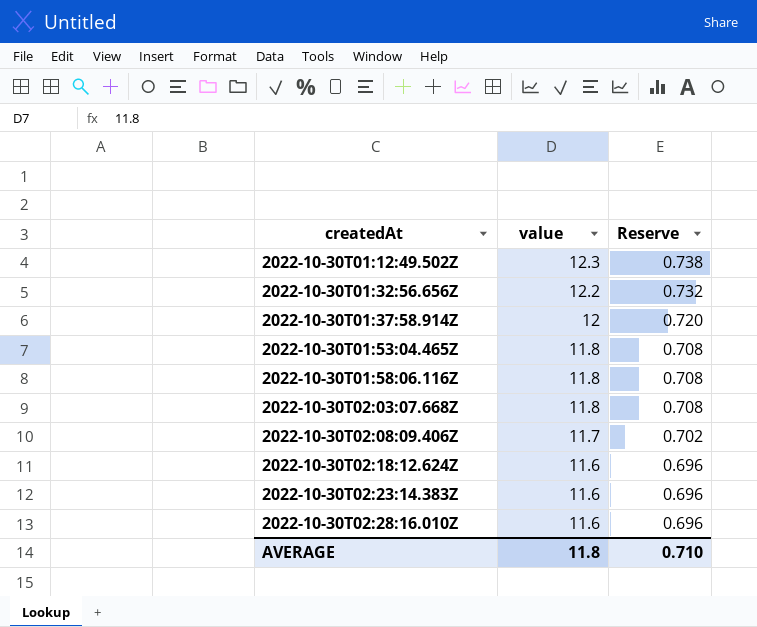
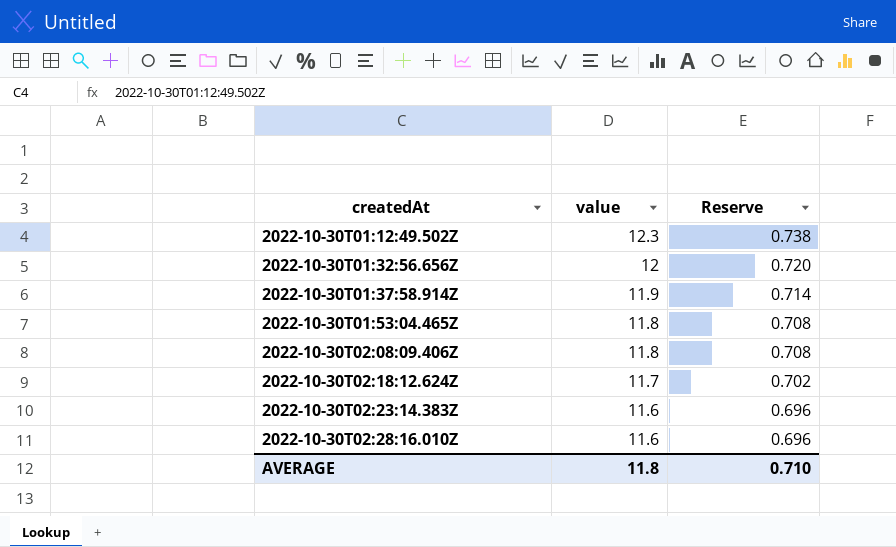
row 2022-10-30T01:58:06.116Z: 11.8 | 0.708 -> none
row 2022-10-30T02:03:07.668Z: 11.8 | 0.708 -> none
2022-10-30T01:32:56.656Z | value: 12.2 -> 12
2022-10-30T01:32:56.656Z | Reserve: 0.732 -> 0.720
2022-10-30T01:37:58.914Z | value: 12 -> 11.9
2022-10-30T01:37:58.914Z | Reserve: 0.720 -> 0.714
2022-10-30T02:08:09.406Z | value: 11.7 -> 11.8
2022-10-30T02:08:09.406Z | Reserve: 0.702 -> 0.708
2022-10-30T02:18:12.624Z | value: 11.6 -> 11.7
2022-10-30T02:18:12.624Z | Reserve: 0.696 -> 0.702

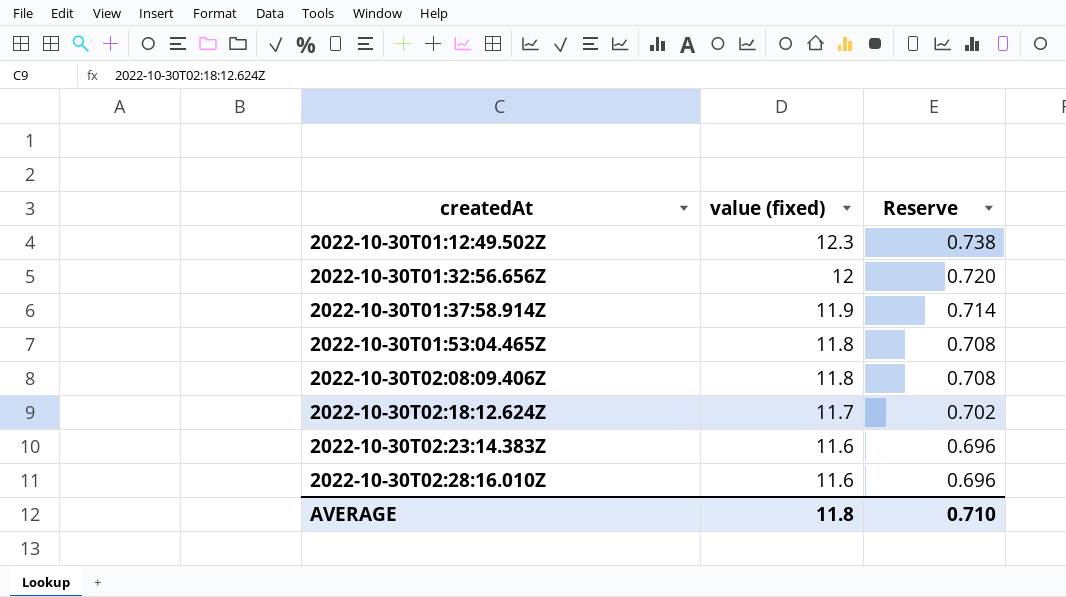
column name: value -> value (fixed)

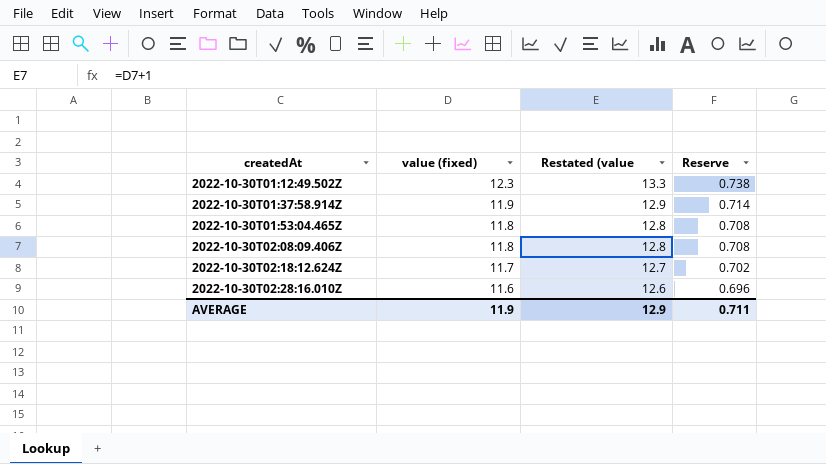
column Restated (value | formula: none -> [value (fixed)] + 1
row 2022-10-30T01:32:56.656Z: 12 | 0.720 -> none
row 2022-10-30T02:23:14.383Z: 11.6 | 0.696 -> none
AVERAGE | value (fixed): 11.8 -> 11.9
AVERAGE | Reserve: 0.710 -> 0.711

